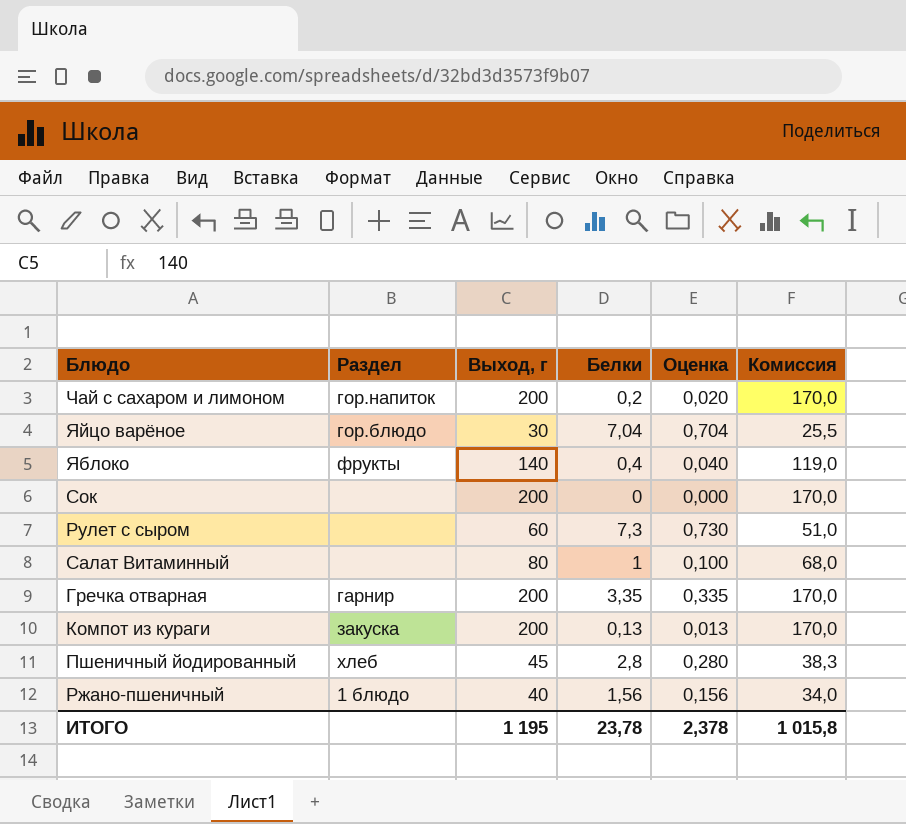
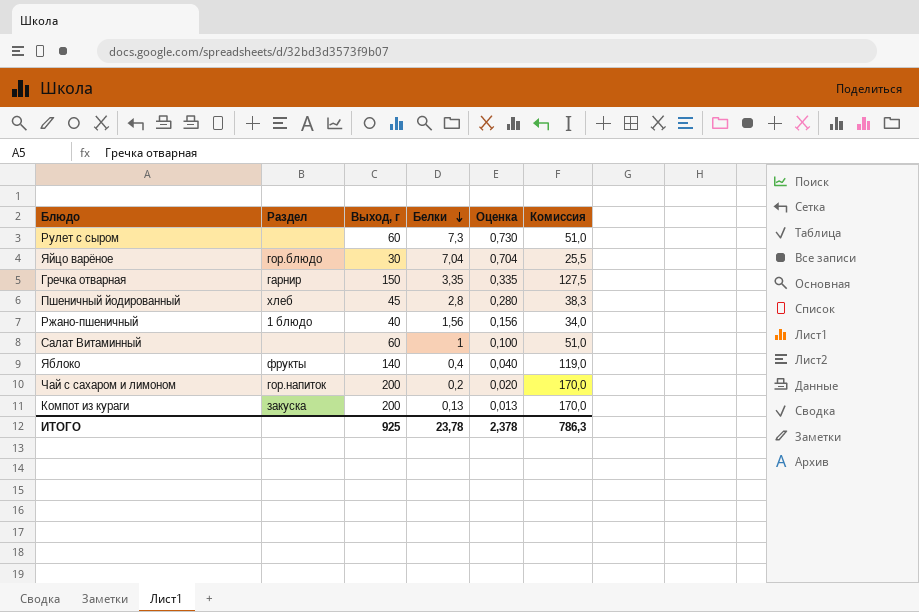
row order: none -> Белки descending
row Сок: none | 200 | 0 | 0,000 | 170,0 -> none
Гречка отварная | Выход, г: 200 -> 150
Гречка отварная | Комиссия: 170,0 -> 127,5
Салат Витаминный | Выход, г: 80 -> 60
Салат Витаминный | Комиссия: 68,0 -> 51,0
ИТОГО | Выход, г: 1 195 -> 925
ИТОГО | Комиссия: 1 015,8 -> 786,3

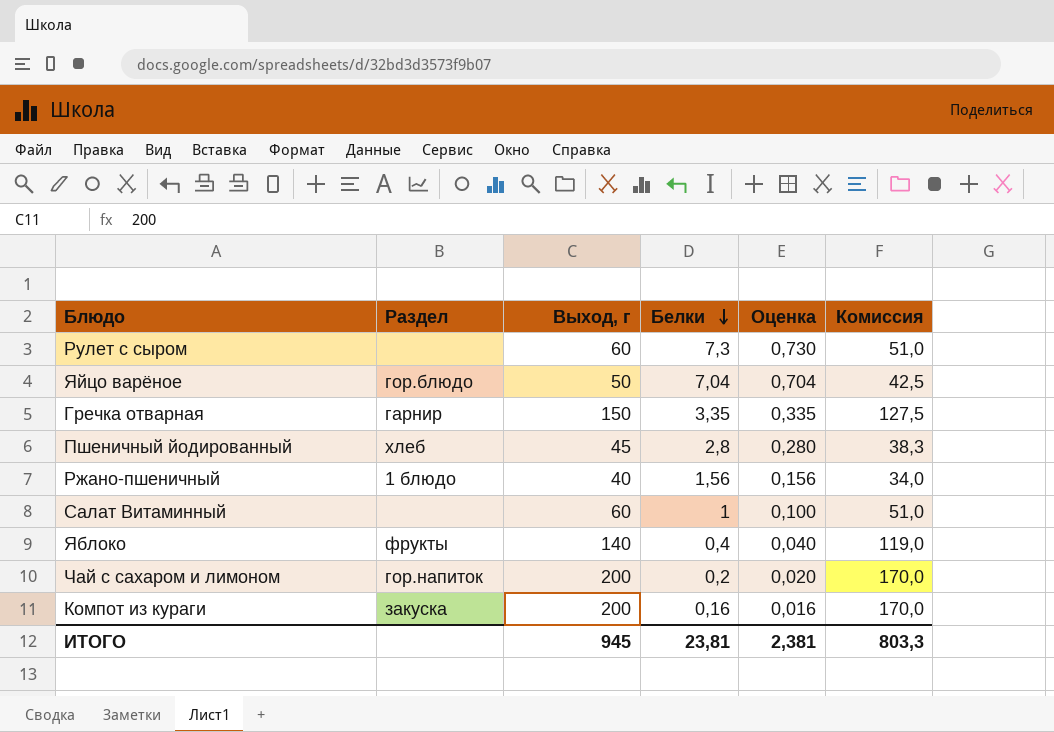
Яйцо варёное | Выход, г: 30 -> 50
Яйцо варёное | Комиссия: 25,5 -> 42,5
Компот из кураги | Белки: 0,13 -> 0,16
Компот из кураги | Оценка: 0,013 -> 0,016
ИТОГО | Выход, г: 925 -> 945
ИТОГО | Белки: 23,78 -> 23,81
ИТОГО | Оценка: 2,378 -> 2,381
ИТОГО | Комиссия: 786,3 -> 803,3

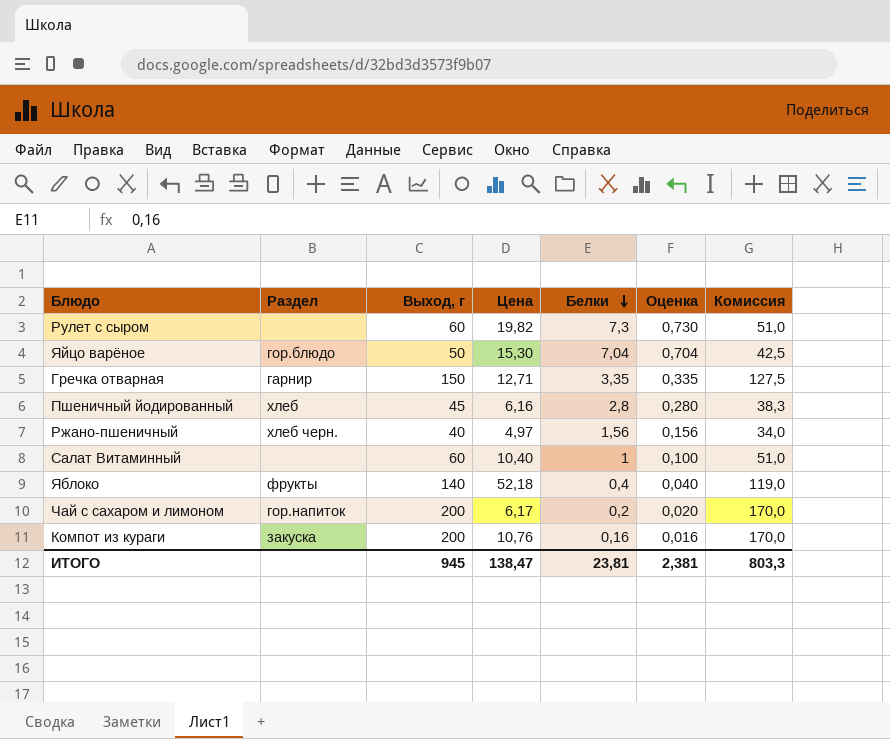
column Цена | position: none -> 4
Ржано-пшеничный | Раздел: 1 блюдо -> хлеб черн.

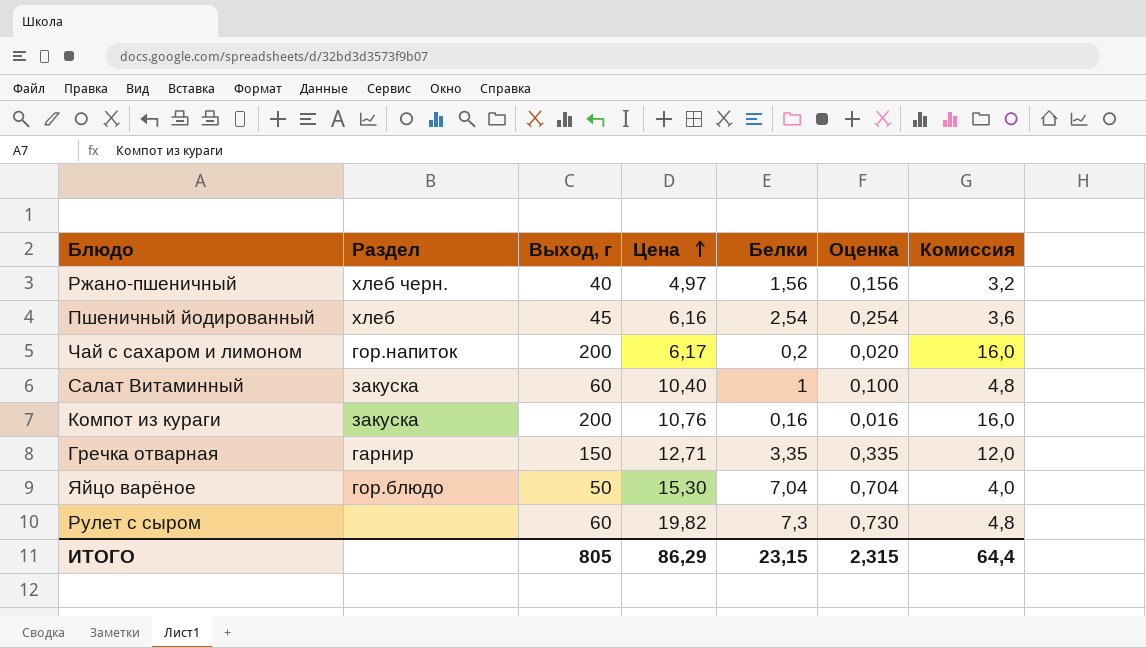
row order: Белки descending -> Цена ascending
column Комиссия | formula: [Выход, г] * 0,85 -> [Выход, г] * 0,08
row Яблоко: фрукты | 140 | 52,18 | 0,4 | 0,040 | 119,0 -> none
Пшеничный йодированный | Белки: 2,8 -> 2,54
Пшеничный йодированный | Оценка: 0,280 -> 0,254
Салат Витаминный | Раздел: none -> закуска
ИТОГО | Выход, г: 945 -> 805
ИТОГО | Цена: 138,47 -> 86,29
ИТОГО | Белки: 23,81 -> 23,15
ИТОГО | Оценка: 2,381 -> 2,315
ИТОГО | Комиссия: 803,3 -> 64,4

